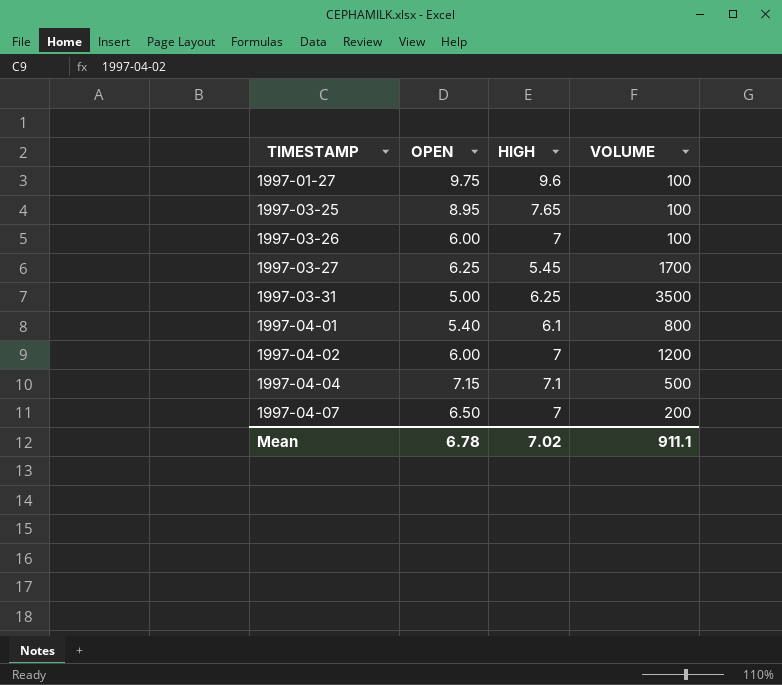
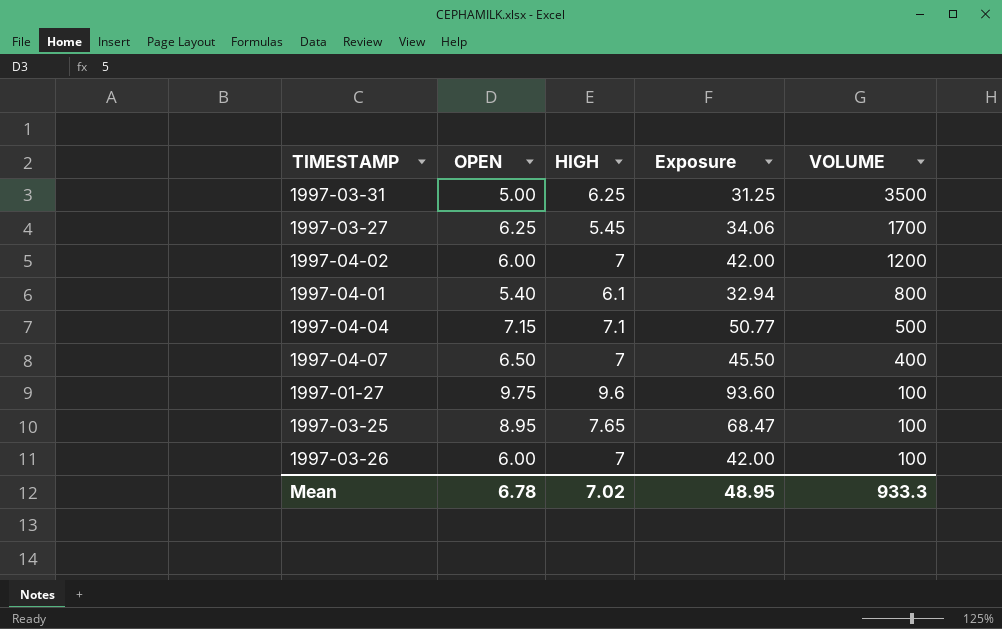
row order: TIMESTAMP ascending -> VOLUME descending
column Exposure | formula: none -> [OPEN] * [HIGH]
1997-04-07 | VOLUME: 200 -> 400
Mean | VOLUME: 911.1 -> 933.3

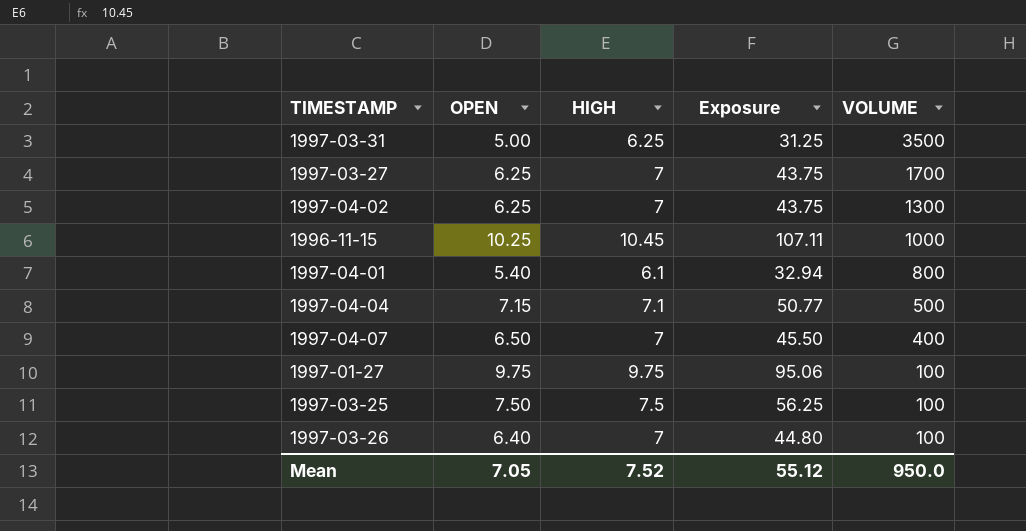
1997-03-27 | HIGH: 5.45 -> 7
1997-03-27 | Exposure: 34.06 -> 43.75
1997-04-02 | OPEN: 6.00 -> 6.25
1997-04-02 | Exposure: 42.00 -> 43.75
1997-04-02 | VOLUME: 1200 -> 1300
row 1996-11-15: none -> 10.25 | 10.45 | 107.11 | 1000
1997-01-27 | HIGH: 9.6 -> 9.75
1997-01-27 | Exposure: 93.60 -> 95.06
1997-03-25 | OPEN: 8.95 -> 7.50
1997-03-25 | HIGH: 7.65 -> 7.5
1997-03-25 | Exposure: 68.47 -> 56.25
1997-03-26 | OPEN: 6.00 -> 6.40
1997-03-26 | Exposure: 42.00 -> 44.80
Mean | OPEN: 6.78 -> 7.05
Mean | HIGH: 7.02 -> 7.52
Mean | Exposure: 48.95 -> 55.12
Mean | VOLUME: 933.3 -> 950.0

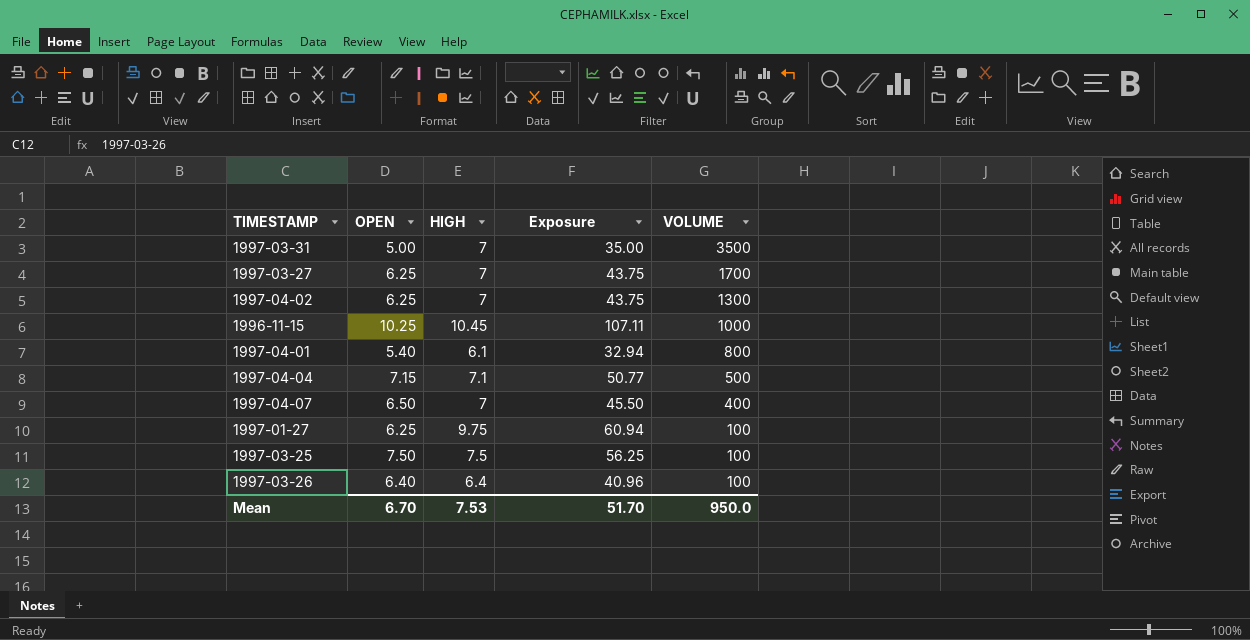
1997-03-31 | HIGH: 6.25 -> 7
1997-03-31 | Exposure: 31.25 -> 35.00
1997-01-27 | OPEN: 9.75 -> 6.25
1997-01-27 | Exposure: 95.06 -> 60.94
1997-03-26 | HIGH: 7 -> 6.4
1997-03-26 | Exposure: 44.80 -> 40.96
Mean | OPEN: 7.05 -> 6.70
Mean | HIGH: 7.52 -> 7.53
Mean | Exposure: 55.12 -> 51.70

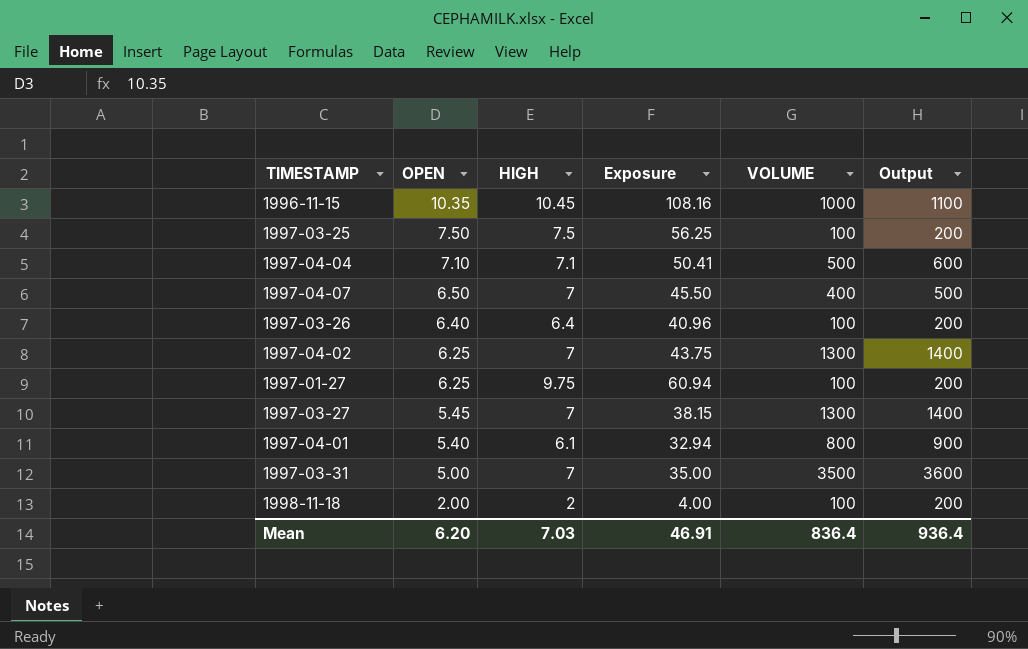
row order: VOLUME descending -> OPEN descending
column Output | formula: none -> [VOLUME] + 100
1996-11-15 | OPEN: 10.25 -> 10.35
1996-11-15 | Exposure: 107.11 -> 108.16
1997-04-04 | OPEN: 7.15 -> 7.10
1997-04-04 | Exposure: 50.77 -> 50.41
1997-03-27 | OPEN: 6.25 -> 5.45
1997-03-27 | Exposure: 43.75 -> 38.15
1997-03-27 | VOLUME: 1700 -> 1300
row 1998-11-18: none -> 2.00 | 2 | 4.00 | 100 | 200
Mean | OPEN: 6.70 -> 6.20
Mean | HIGH: 7.53 -> 7.03
Mean | Exposure: 51.70 -> 46.91
Mean | VOLUME: 950.0 -> 836.4

